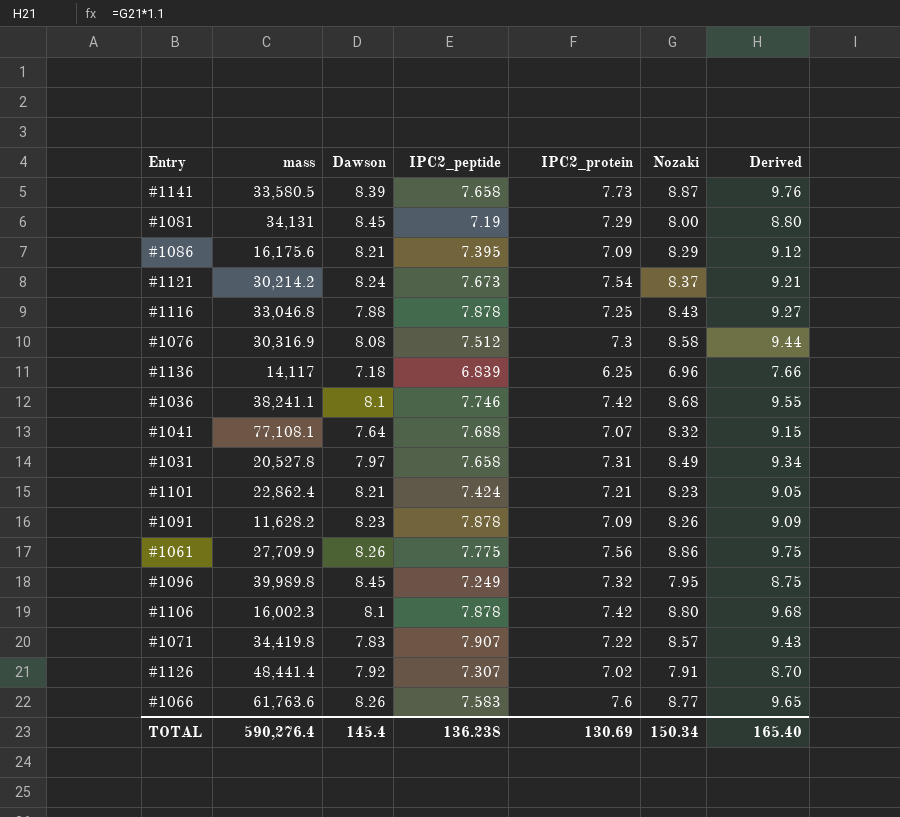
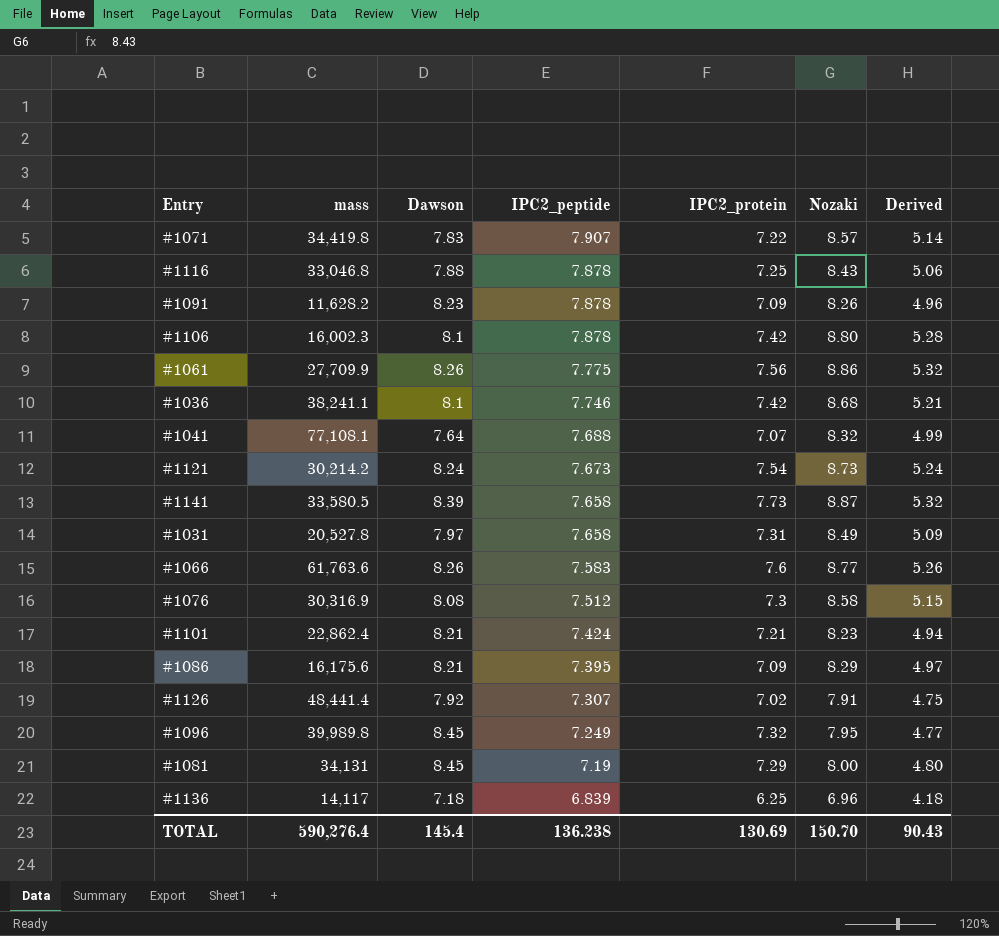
row order: none -> IPC2_peptide descending
column Derived | formula: [Nozaki] * 1.1 -> [Nozaki] * 0.6
#1121 | Nozaki: 8.37 -> 8.73
TOTAL | Nozaki: 150.34 -> 150.70
TOTAL | Derived: 165.40 -> 90.43

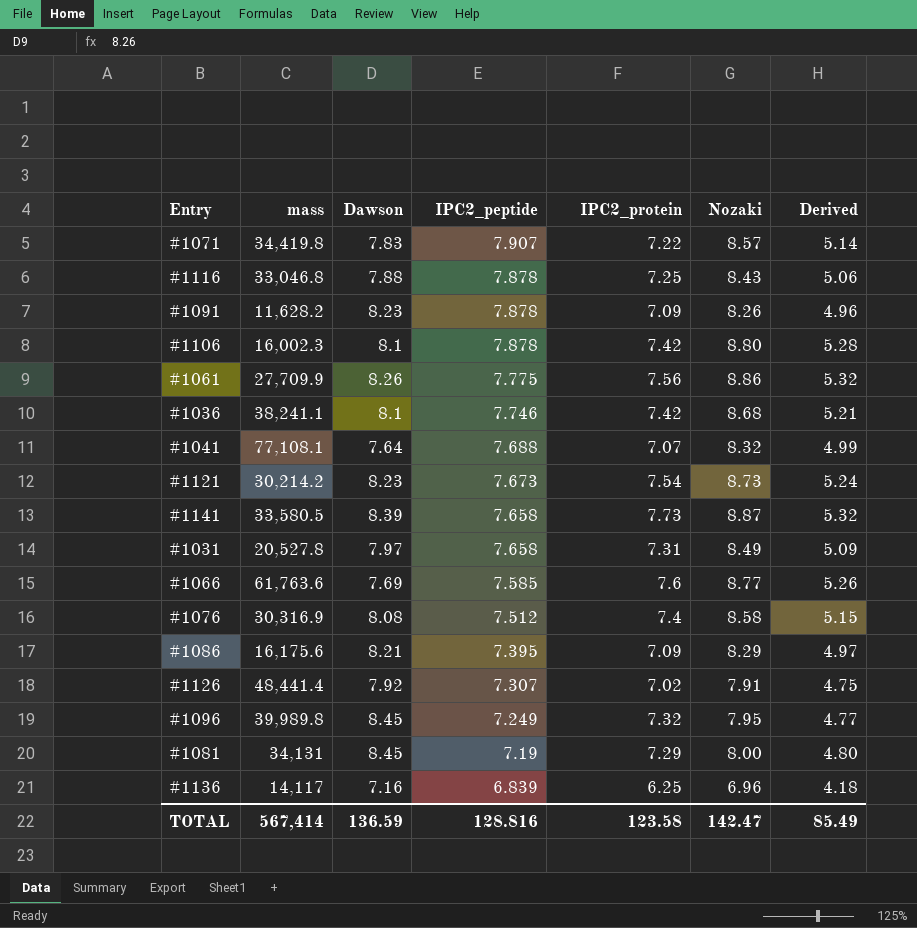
row #1101: 22,862.4 | 8.21 | 7.424 | 7.21 | 8.23 | 4.94 -> none
#1121 | Dawson: 8.24 -> 8.23
#1066 | Dawson: 8.26 -> 7.69
#1066 | IPC2_peptide: 7.583 -> 7.585
#1076 | IPC2_protein: 7.3 -> 7.4
#1136 | Dawson: 7.18 -> 7.16
TOTAL | mass: 590,276.4 -> 567,414
TOTAL | Dawson: 145.4 -> 136.59
TOTAL | IPC2_peptide: 136.238 -> 128.816
TOTAL | IPC2_protein: 130.69 -> 123.58
TOTAL | Nozaki: 150.70 -> 142.47
TOTAL | Derived: 90.43 -> 85.49

